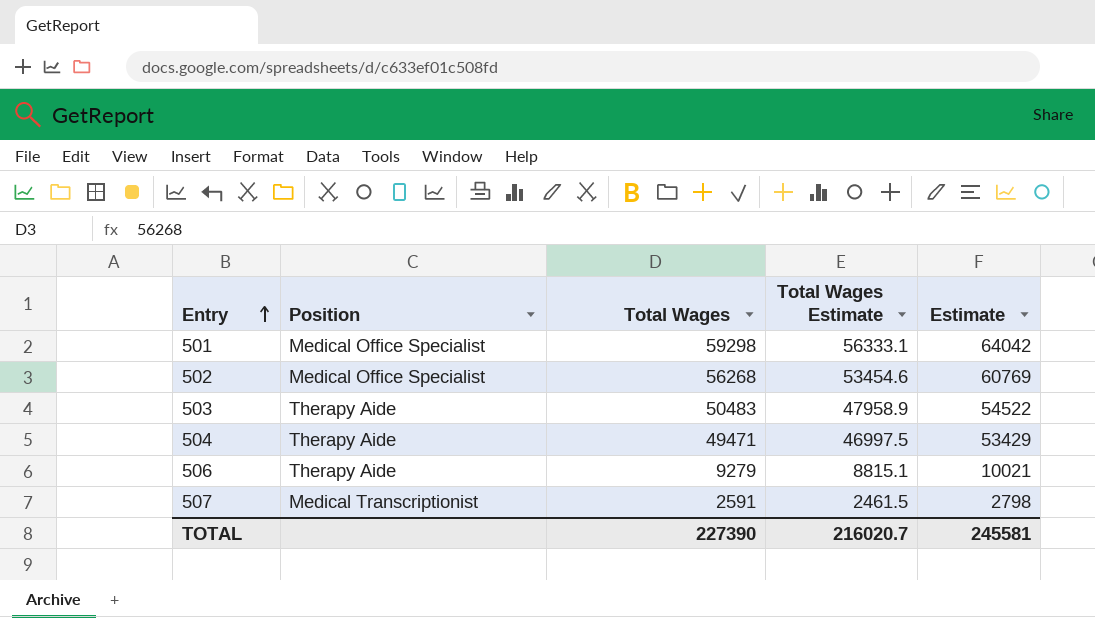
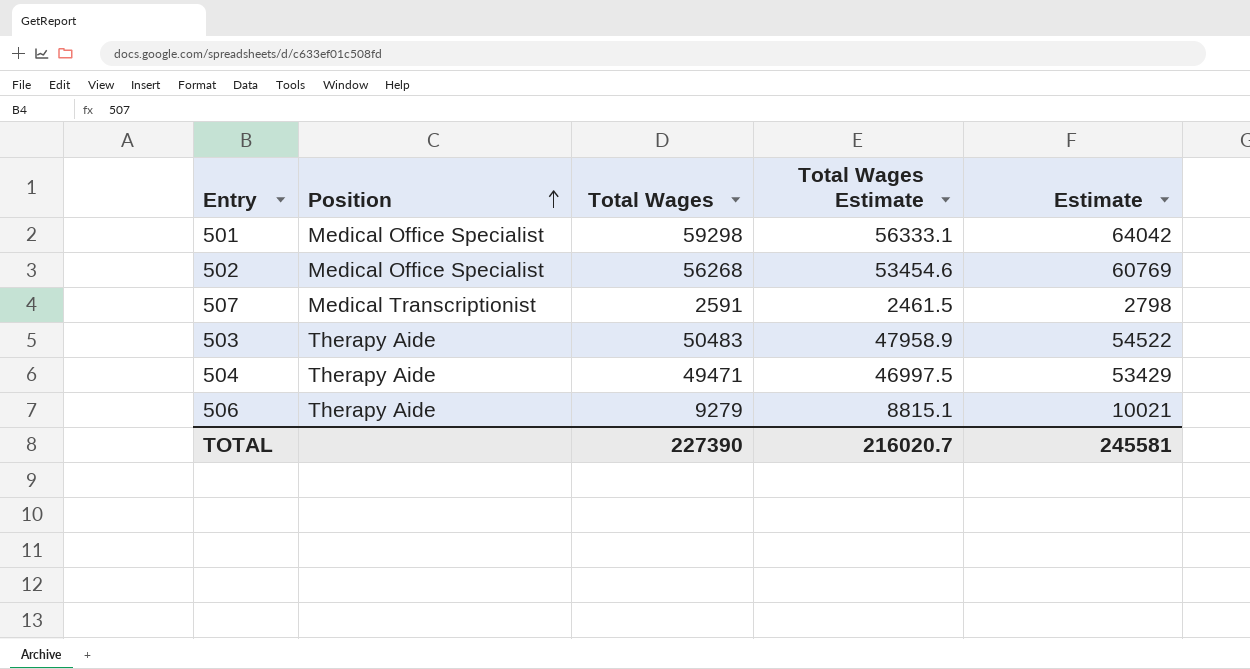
row order: Entry ascending -> Position ascending

